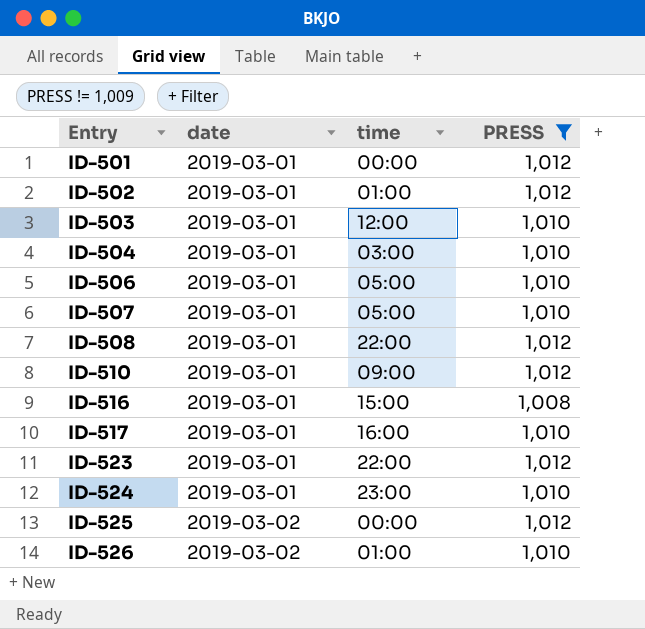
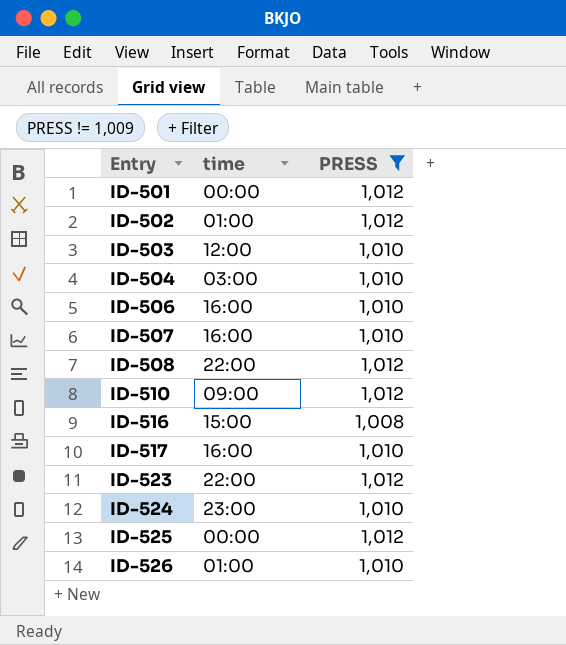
column date | position: 2 -> none
ID-506 | time: 05:00 -> 16:00
ID-507 | time: 05:00 -> 16:00

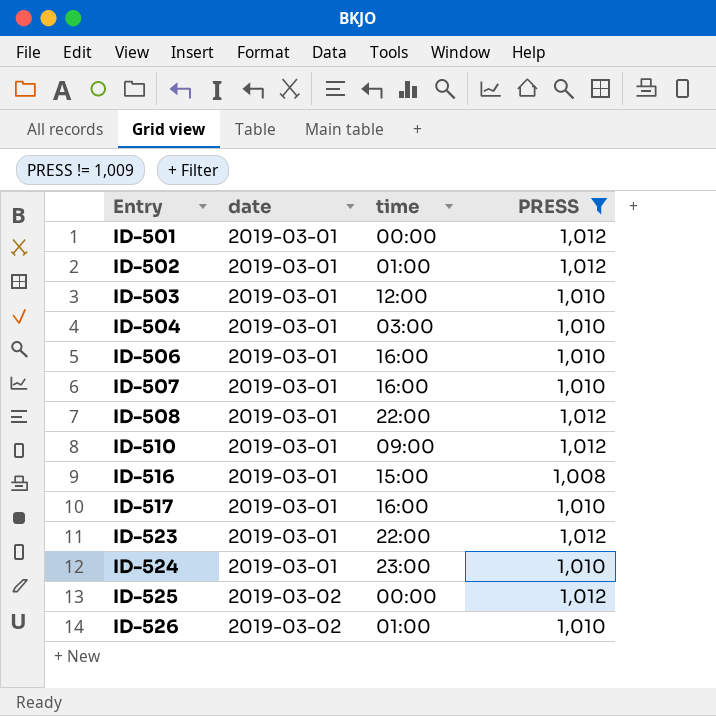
column date | position: none -> 2

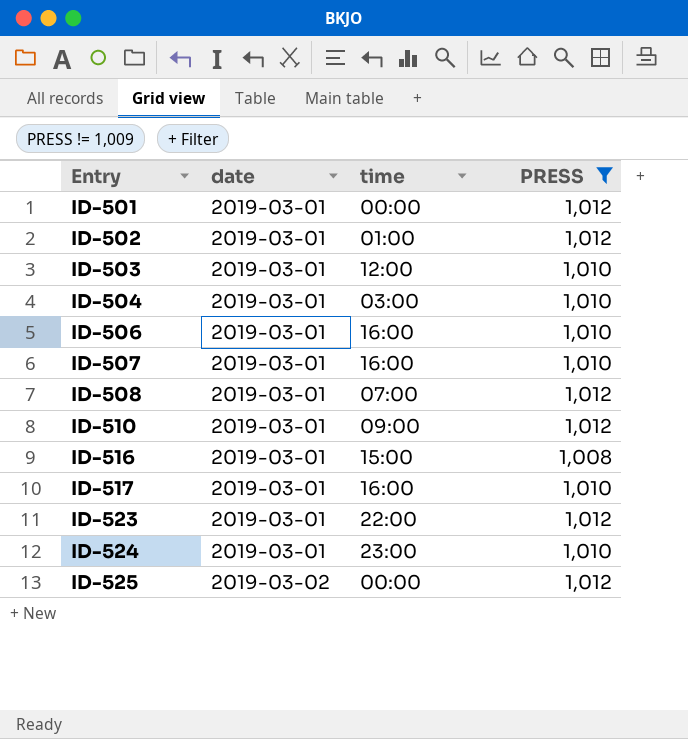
row ID-526: 2019-03-02 | 01:00 | 1,010 -> none
ID-508 | time: 22:00 -> 07:00

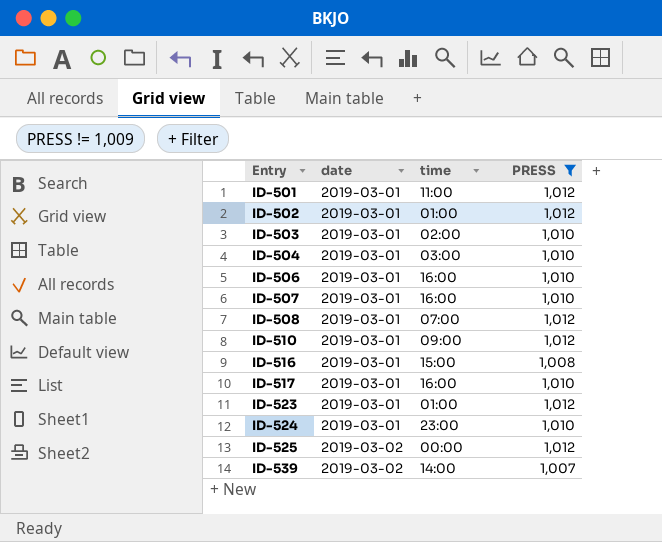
ID-501 | time: 00:00 -> 11:00
ID-503 | time: 12:00 -> 02:00
ID-523 | time: 22:00 -> 01:00
row ID-539: none -> 2019-03-02 | 14:00 | 1,007

